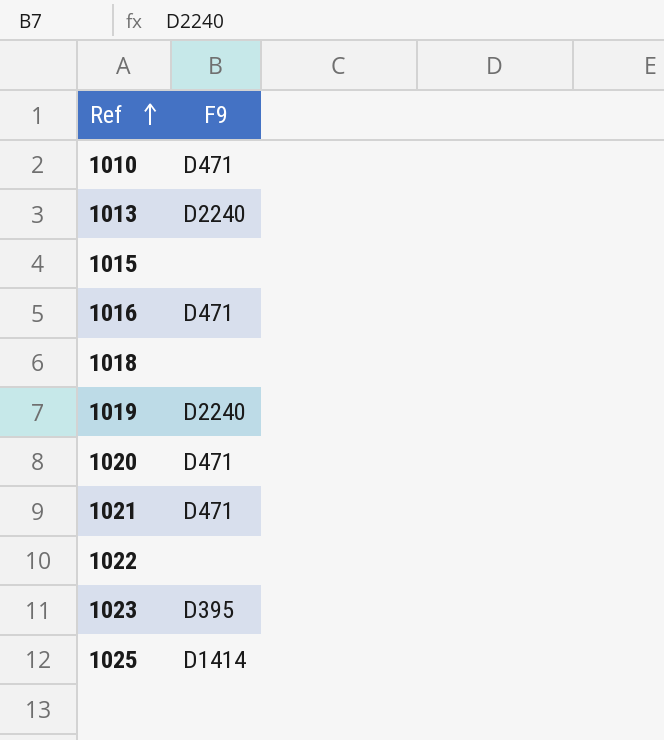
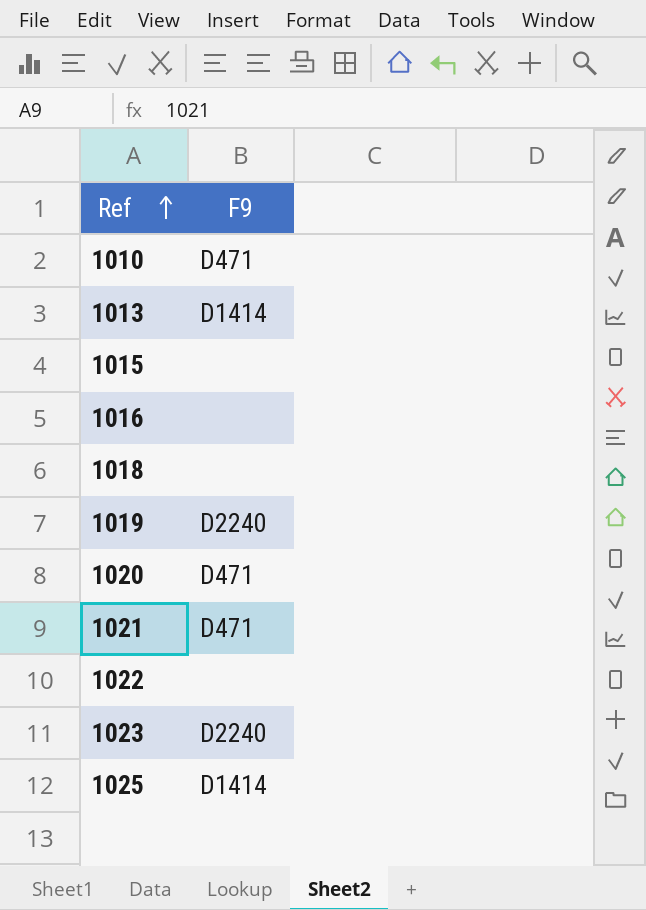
1013 | F9: D2240 -> D1414
1016 | F9: D471 -> none
1023 | F9: D395 -> D2240

